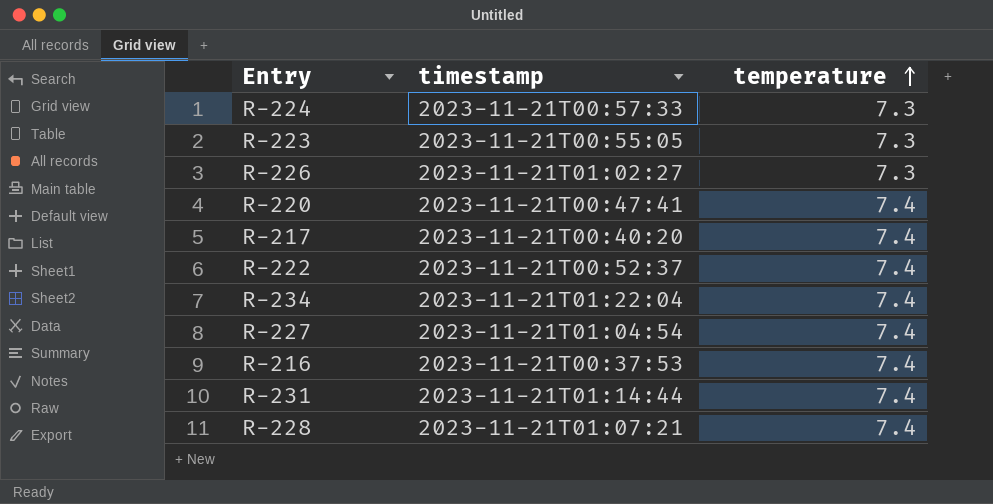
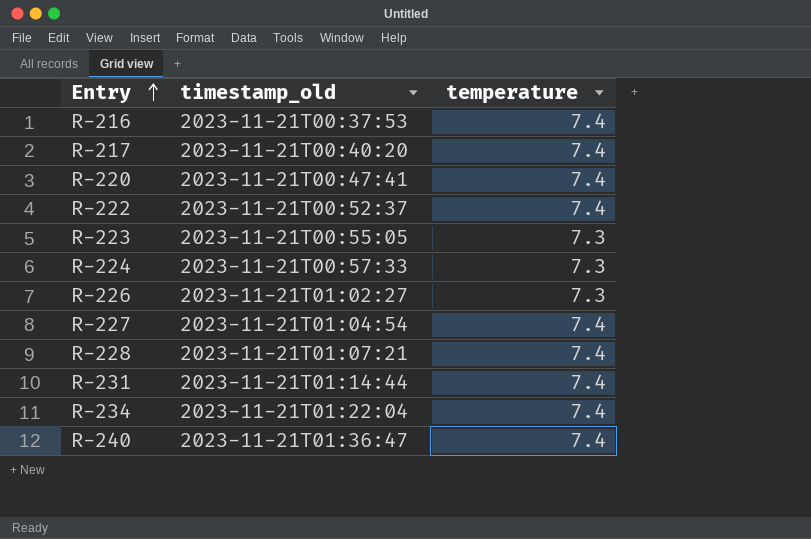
row order: temperature ascending -> Entry ascending
column name: timestamp -> timestamp_old
row R-240: none -> 2023-11-21T01:36:47 | 7.4

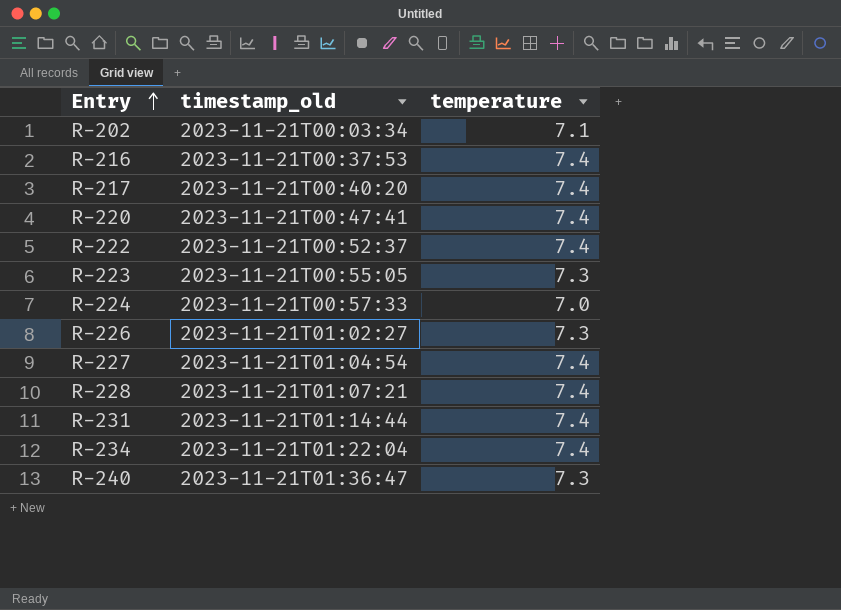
row R-202: none -> 2023-11-21T00:03:34 | 7.1
R-224 | temperature: 7.3 -> 7.0
R-240 | temperature: 7.4 -> 7.3

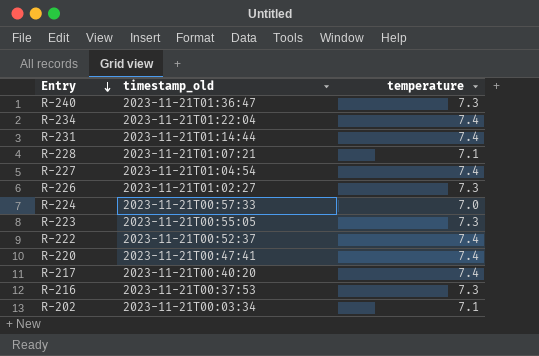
row order: Entry ascending -> Entry descending
R-228 | temperature: 7.4 -> 7.1
R-216 | temperature: 7.4 -> 7.3

